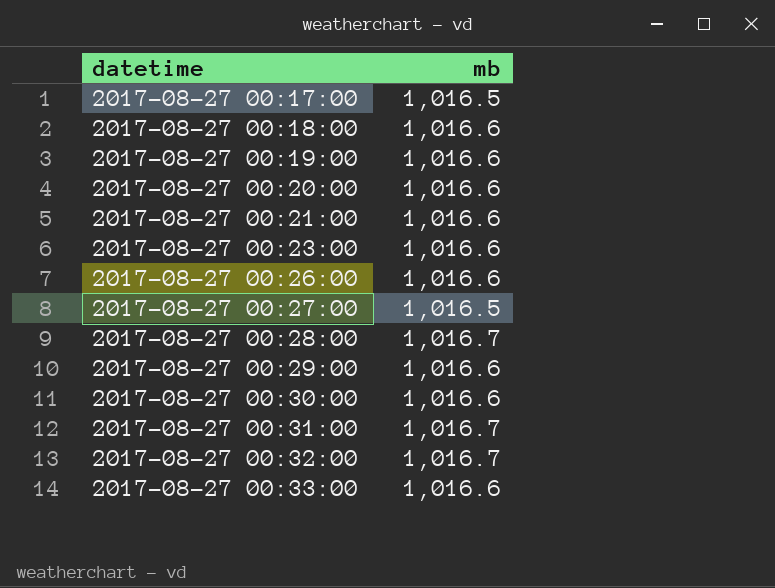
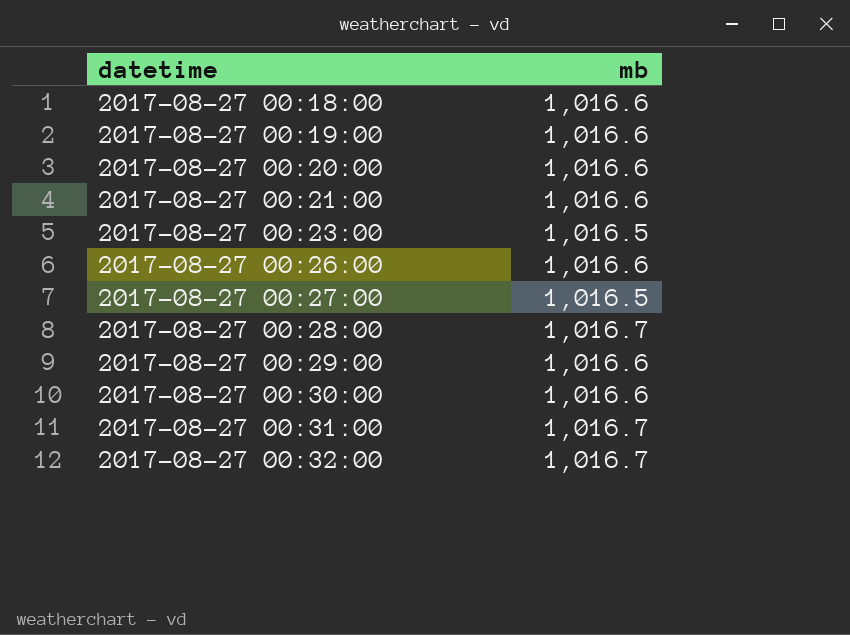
row 2017-08-27 00:17:00: 1,016.5 -> none
row 2017-08-27 00:33:00: 1,016.6 -> none
2017-08-27 00:23:00 | mb: 1,016.6 -> 1,016.5

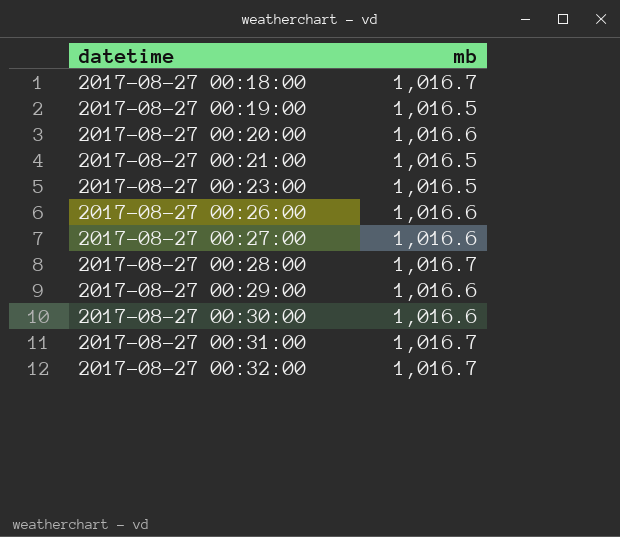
2017-08-27 00:18:00 | mb: 1,016.6 -> 1,016.7
2017-08-27 00:19:00 | mb: 1,016.6 -> 1,016.5
2017-08-27 00:21:00 | mb: 1,016.6 -> 1,016.5
2017-08-27 00:27:00 | mb: 1,016.5 -> 1,016.6

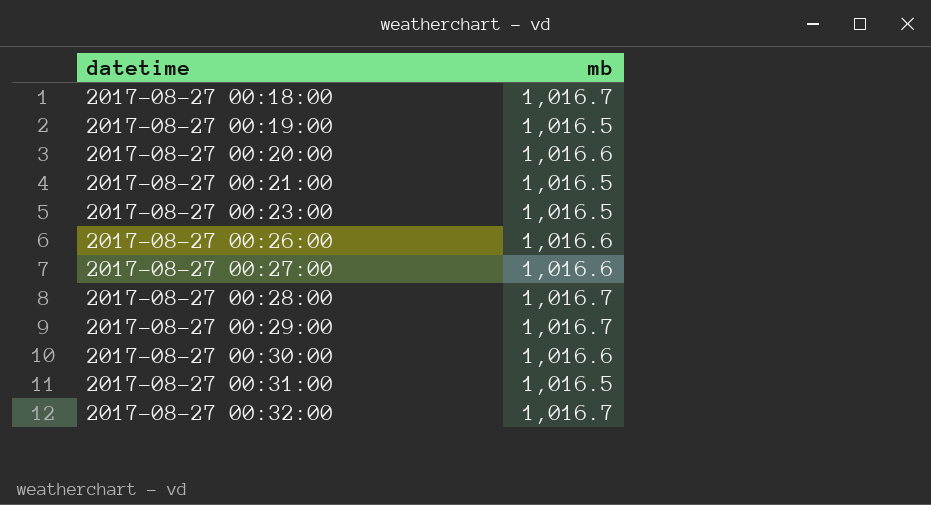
2017-08-27 00:29:00 | mb: 1,016.6 -> 1,016.7
2017-08-27 00:31:00 | mb: 1,016.7 -> 1,016.5

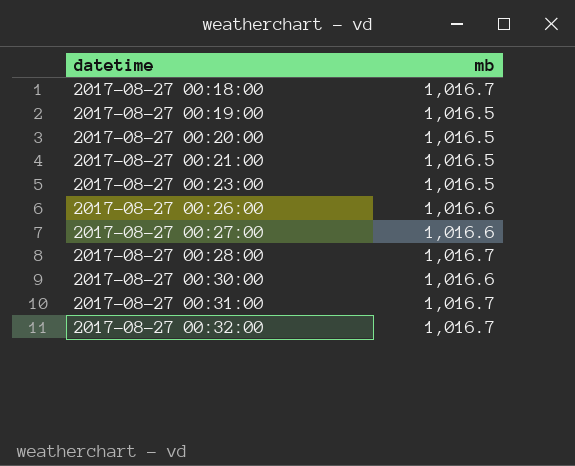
row 2017-08-27 00:29:00: 1,016.7 -> none
2017-08-27 00:20:00 | mb: 1,016.6 -> 1,016.5
2017-08-27 00:31:00 | mb: 1,016.5 -> 1,016.7

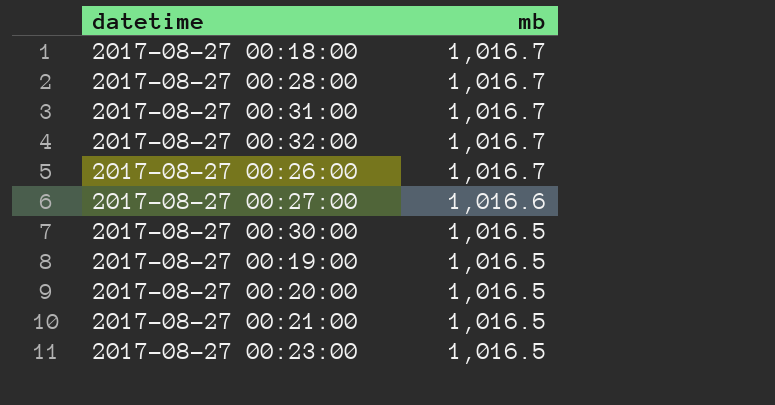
row order: datetime ascending -> mb descending
2017-08-27 00:26:00 | mb: 1,016.6 -> 1,016.7
2017-08-27 00:30:00 | mb: 1,016.6 -> 1,016.5

